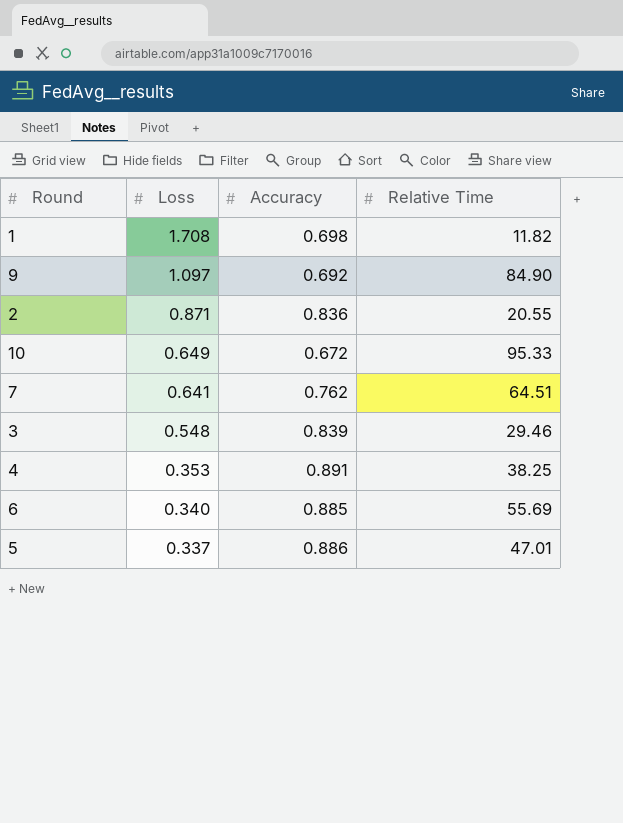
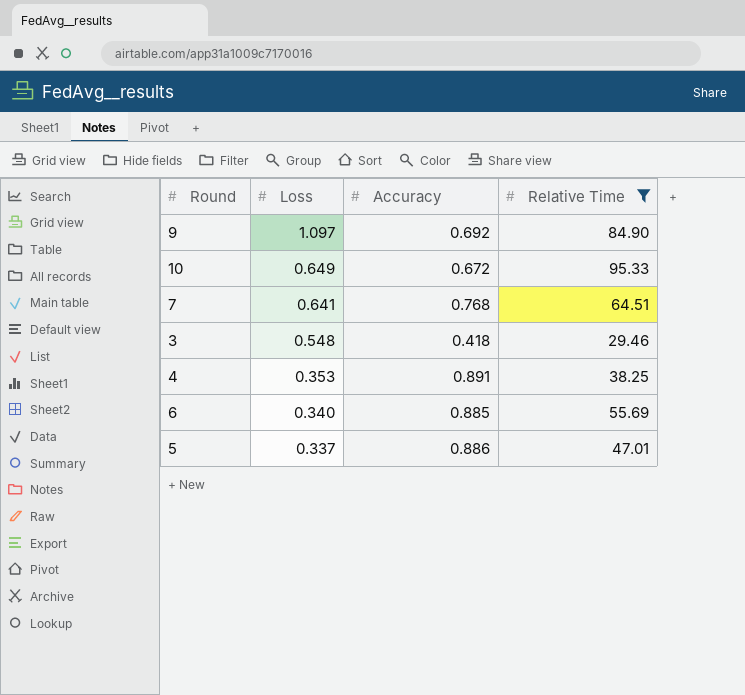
filter: none -> Relative Time >= 29.46
7 | Accuracy: 0.762 -> 0.768
3 | Accuracy: 0.839 -> 0.418

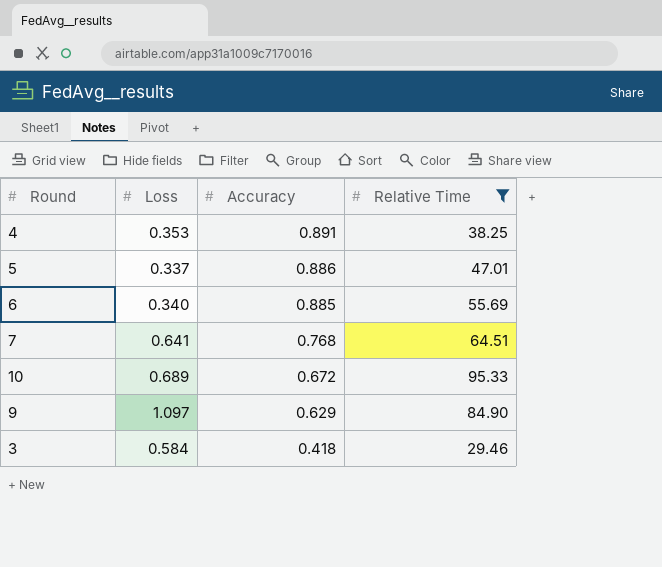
row order: Loss descending -> Accuracy descending
10 | Loss: 0.649 -> 0.689
9 | Accuracy: 0.692 -> 0.629
3 | Loss: 0.548 -> 0.584

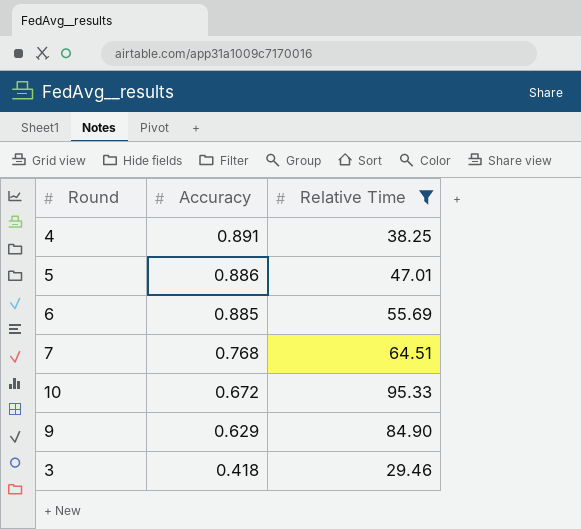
column Loss | position: 2 -> none

